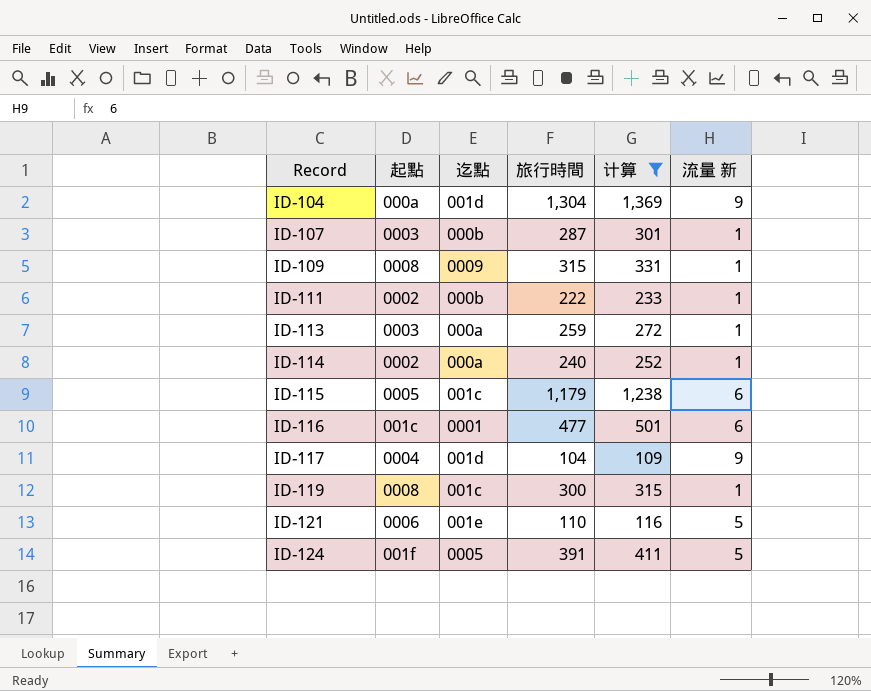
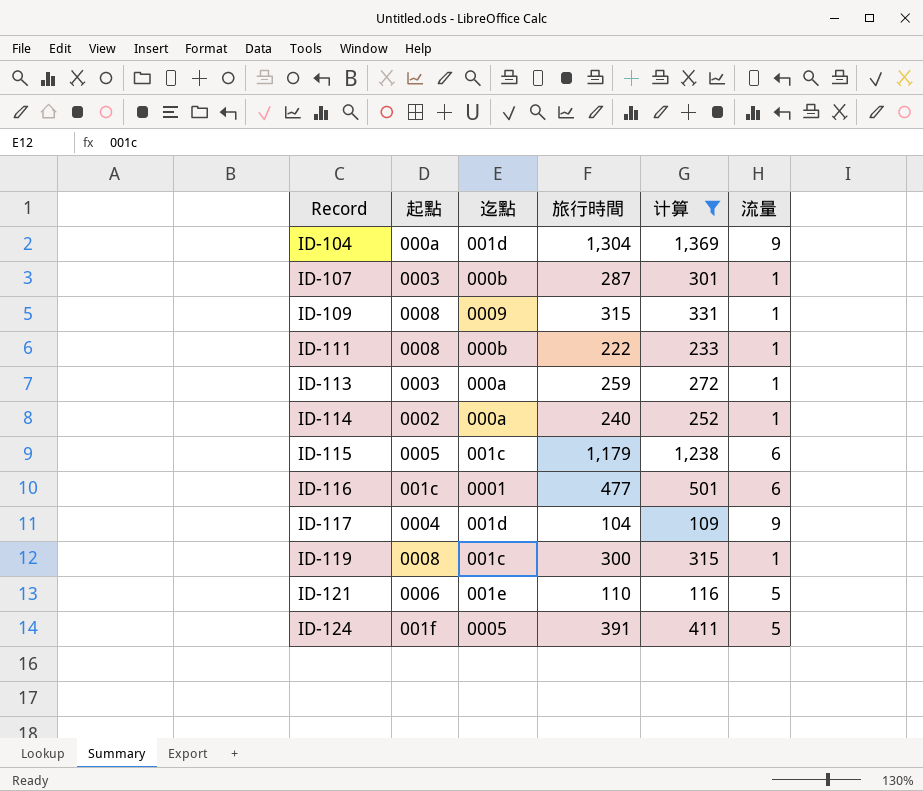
column name: 流量 新 -> 流量
ID-111 | 起點: 0002 -> 0008

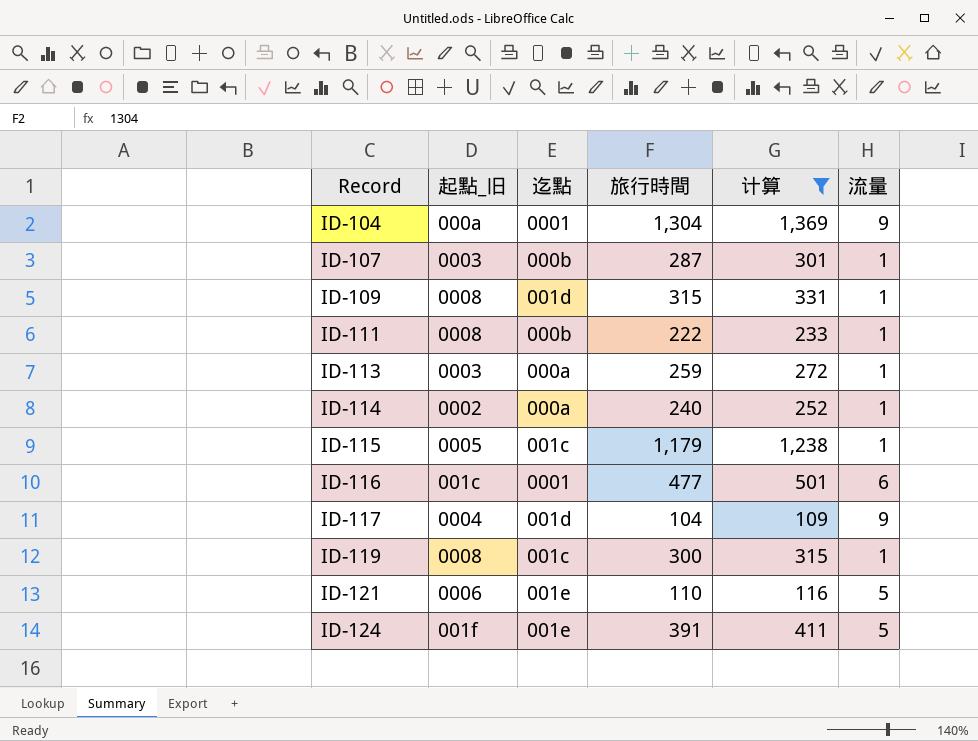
column name: 起點 -> 起點_旧
ID-104 | 迄點: 001d -> 0001
ID-109 | 迄點: 0009 -> 001d
ID-115 | 流量: 6 -> 1
ID-124 | 迄點: 0005 -> 001e

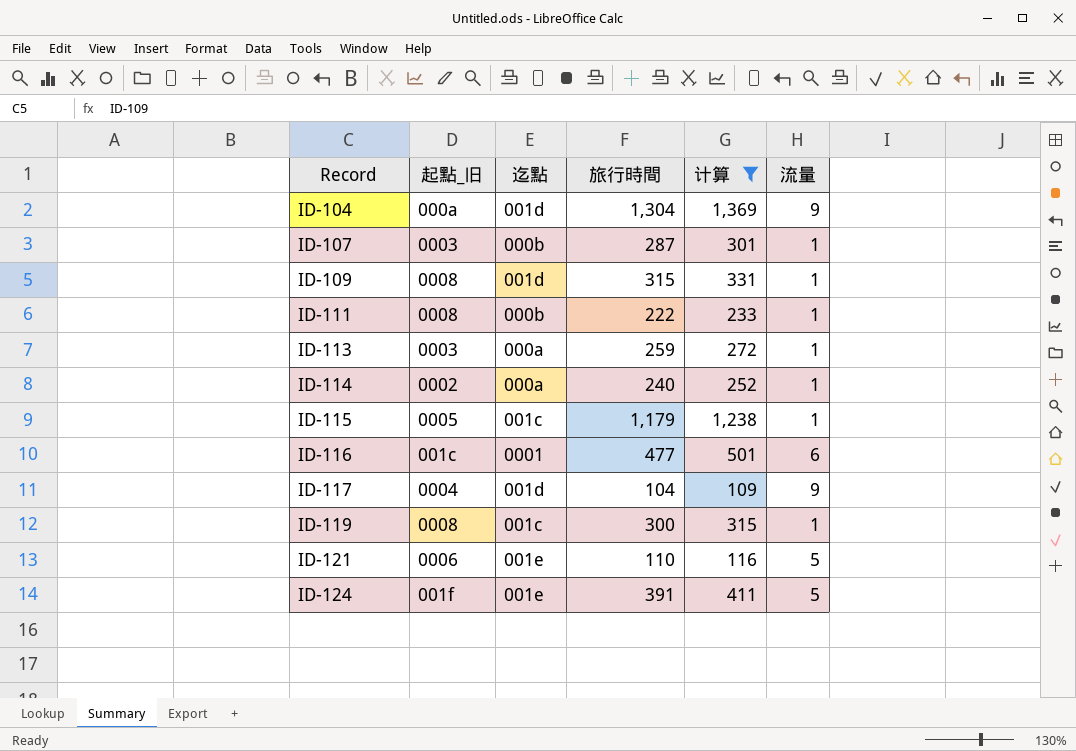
ID-104 | 迄點: 0001 -> 001d

